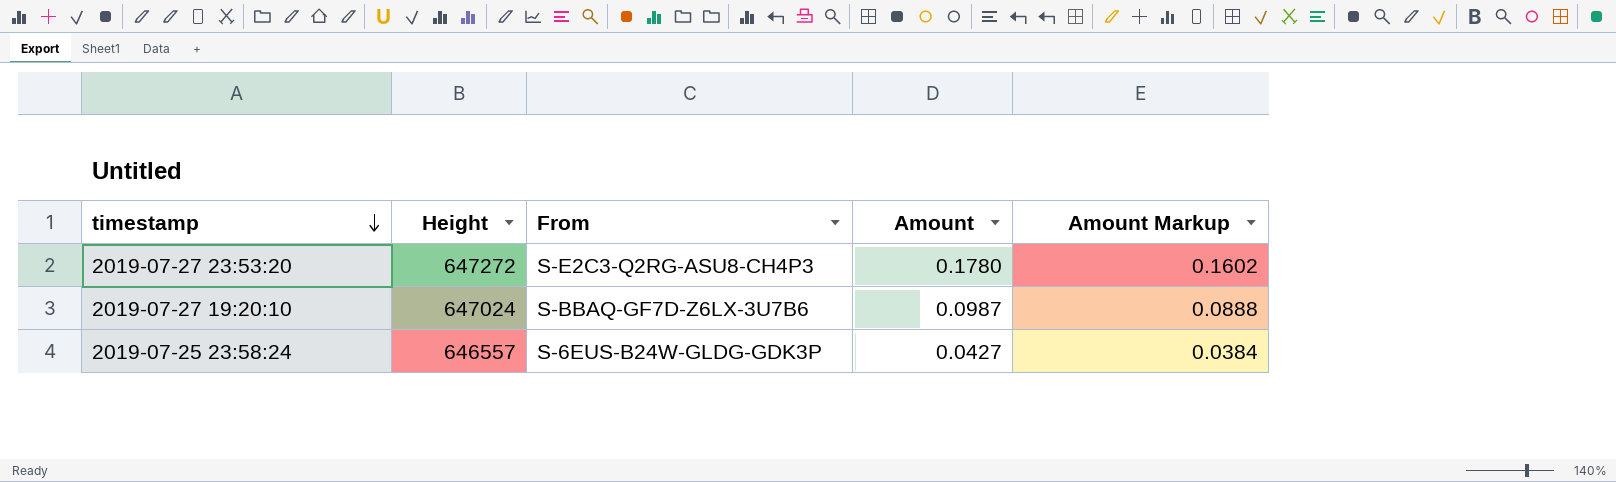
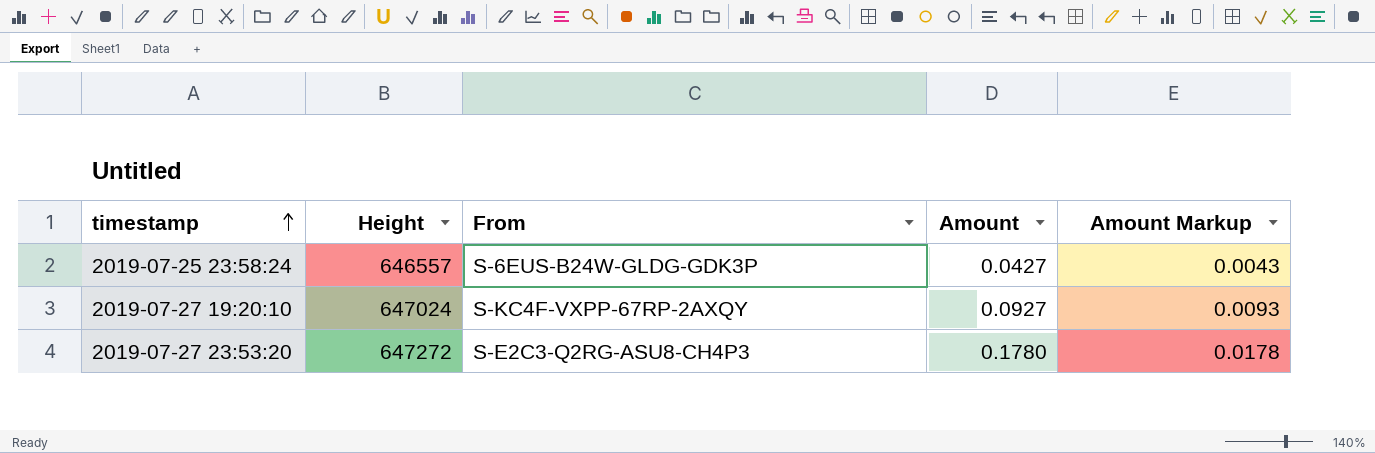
row order: timestamp descending -> timestamp ascending
column Amount Markup | formula: [Amount] * 0.9 -> [Amount] * 0.1
2019-07-27 19:20:10 | From: S-BBAQ-GF7D-Z6LX-3U7B6 -> S-KC4F-VXPP-67RP-2AXQY
2019-07-27 19:20:10 | Amount: 0.0987 -> 0.0927

